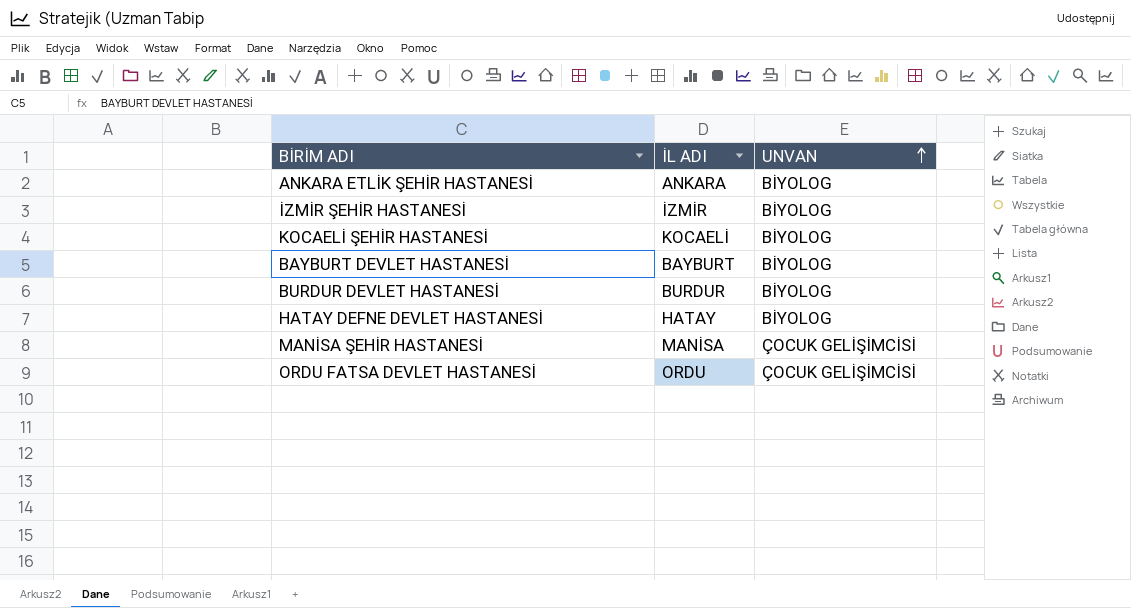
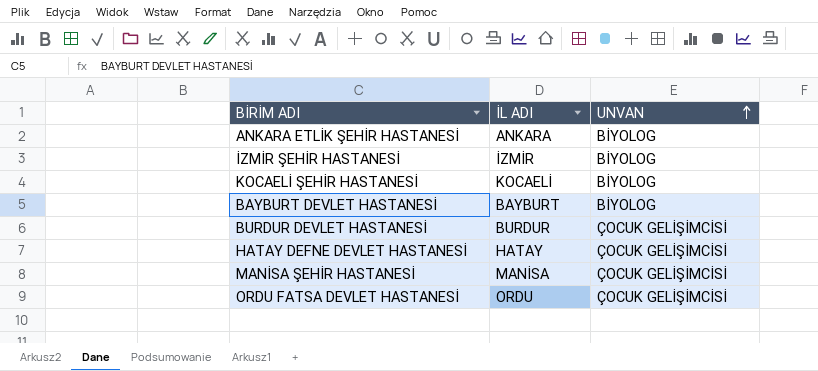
BURDUR DEVLET HASTANESİ | UNVAN: BİYOLOG -> ÇOCUK GELİŞİMCİSİ
HATAY DEFNE DEVLET HASTANESİ | UNVAN: BİYOLOG -> ÇOCUK GELİŞİMCİSİ

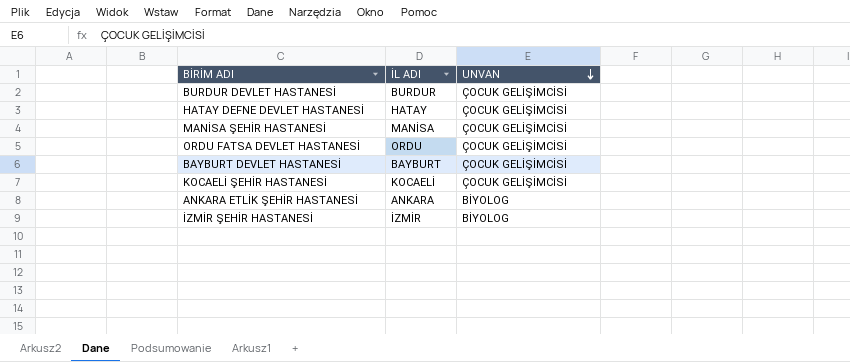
row order: UNVAN ascending -> UNVAN descending
BAYBURT DEVLET HASTANESİ | UNVAN: BİYOLOG -> ÇOCUK GELİŞİMCİSİ
KOCAELİ ŞEHİR HASTANESİ | UNVAN: BİYOLOG -> ÇOCUK GELİŞİMCİSİ

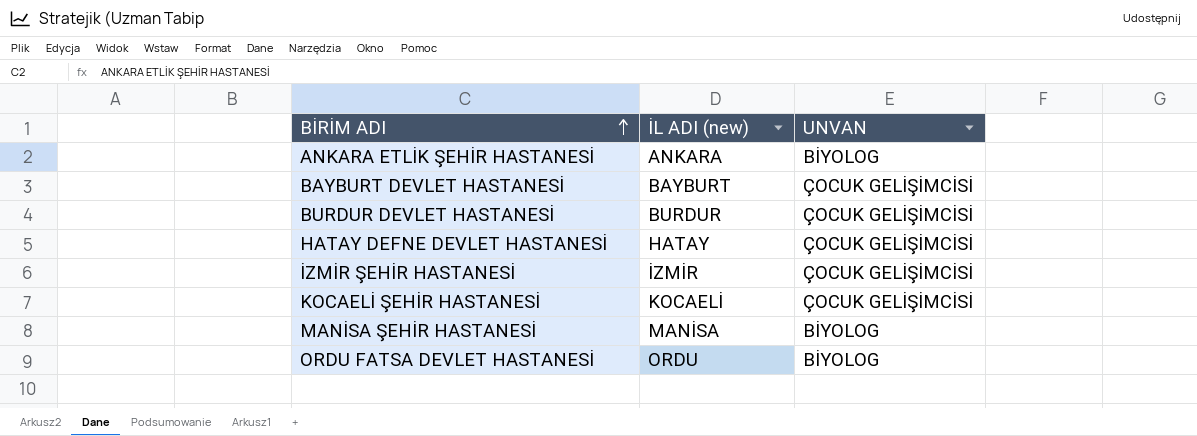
row order: UNVAN descending -> BİRİM ADI ascending
column name: İL ADI -> İL ADI (new)
İZMİR ŞEHİR HASTANESİ | UNVAN: BİYOLOG -> ÇOCUK GELİŞİMCİSİ
MANİSA ŞEHİR HASTANESİ | UNVAN: ÇOCUK GELİŞİMCİSİ -> BİYOLOG
ORDU FATSA DEVLET HASTANESİ | UNVAN: ÇOCUK GELİŞİMCİSİ -> BİYOLOG

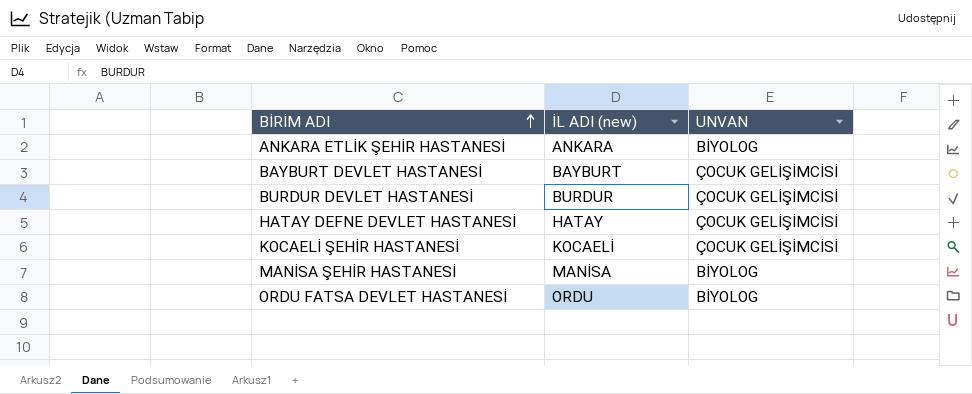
row İZMİR ŞEHİR HASTANESİ: İZMİR | ÇOCUK GELİŞİMCİSİ -> none

